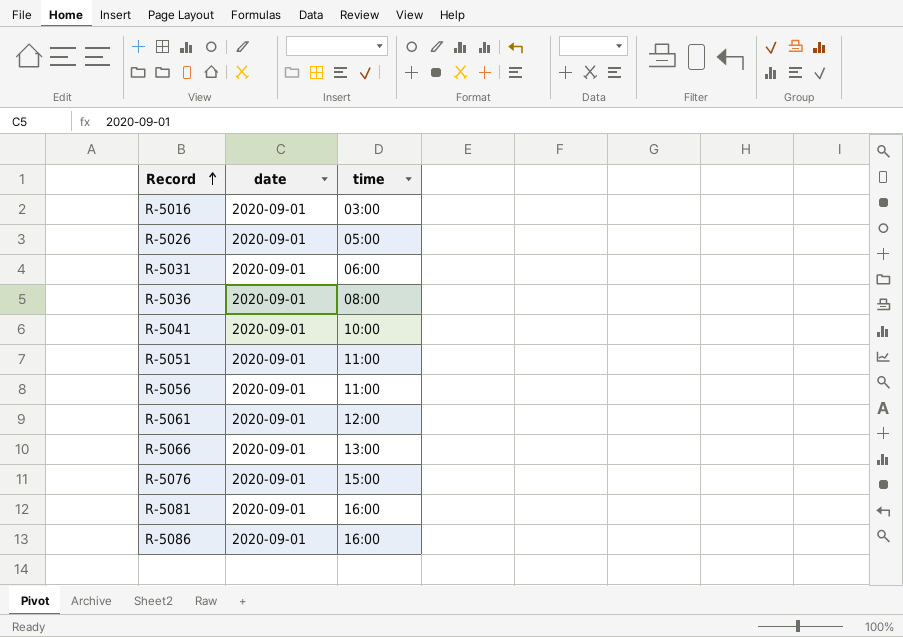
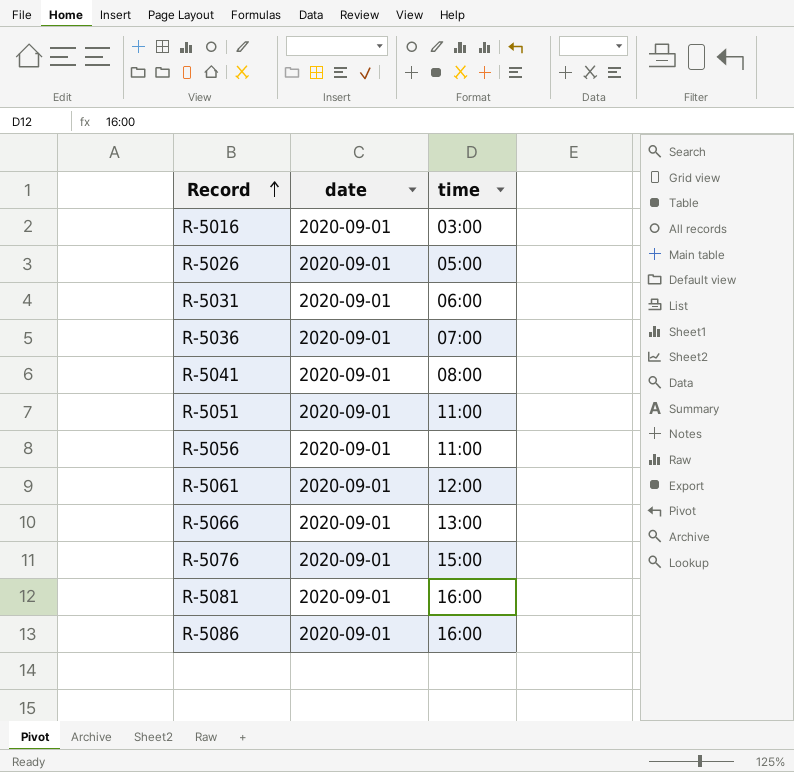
R-5036 | time: 08:00 -> 07:00
R-5041 | time: 10:00 -> 08:00

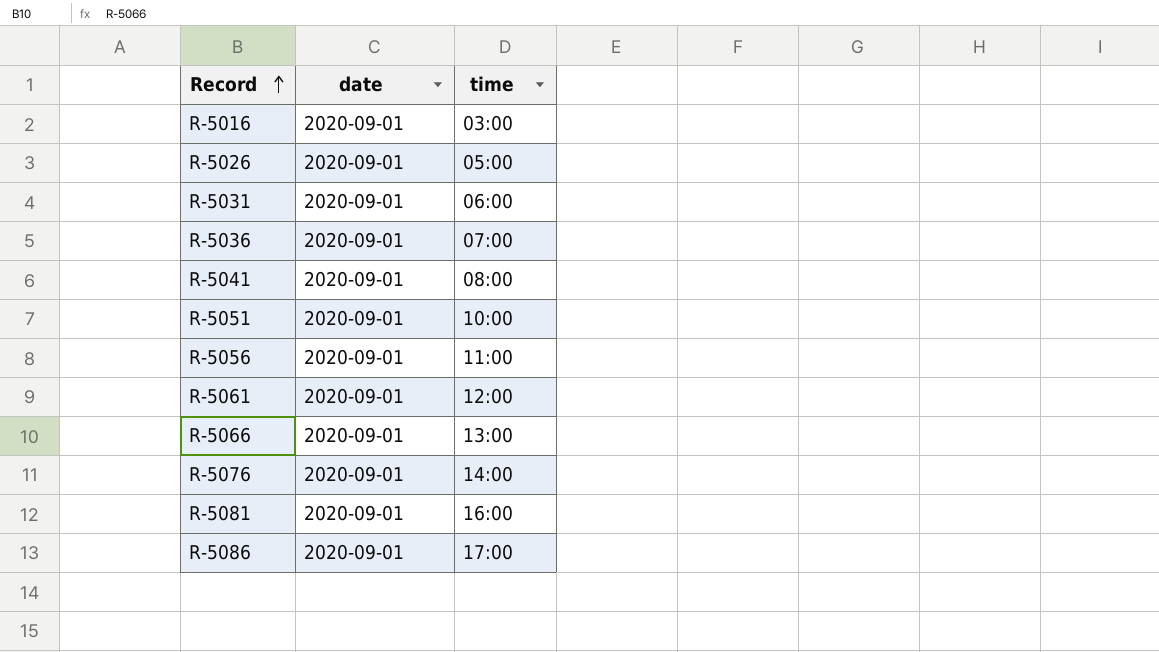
R-5051 | time: 11:00 -> 10:00
R-5076 | time: 15:00 -> 14:00
R-5086 | time: 16:00 -> 17:00

